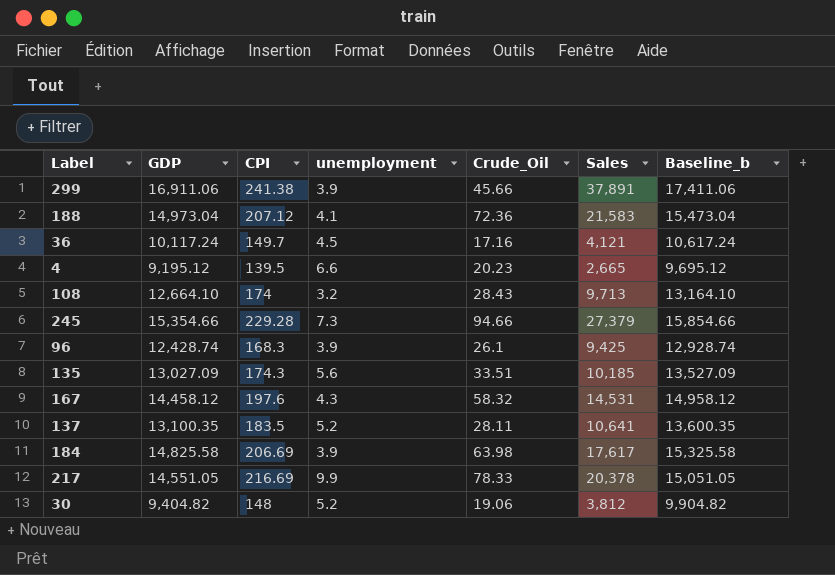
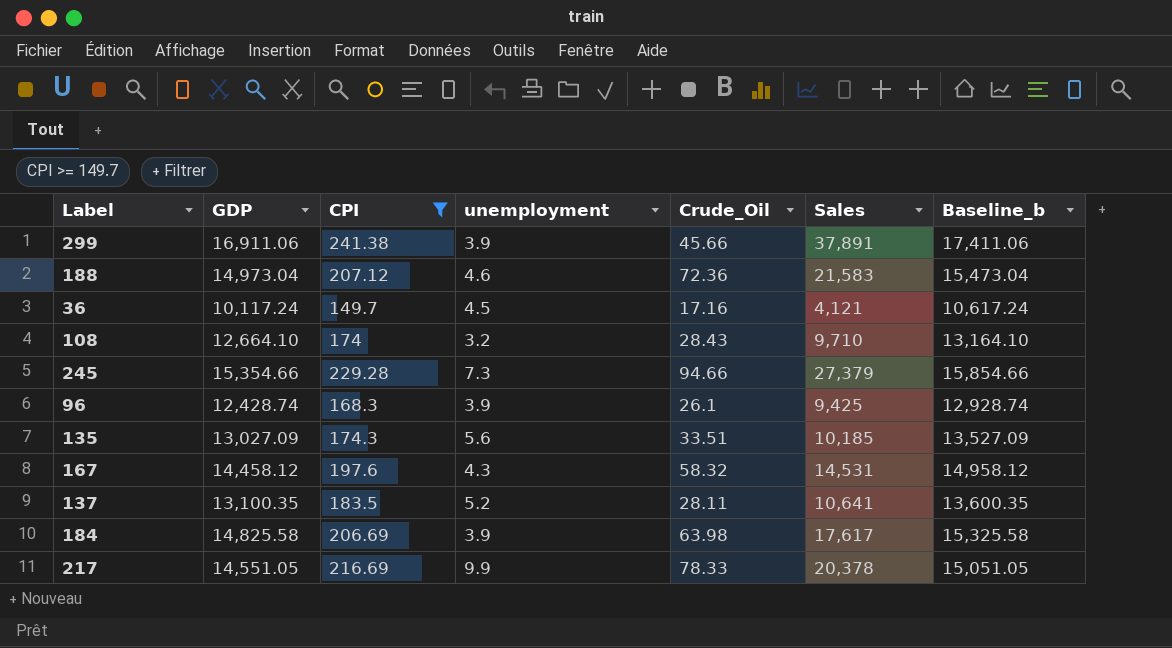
filter: none -> CPI >= 149.7
188 | unemployment: 4.1 -> 4.6
108 | Sales: 9,713 -> 9,710

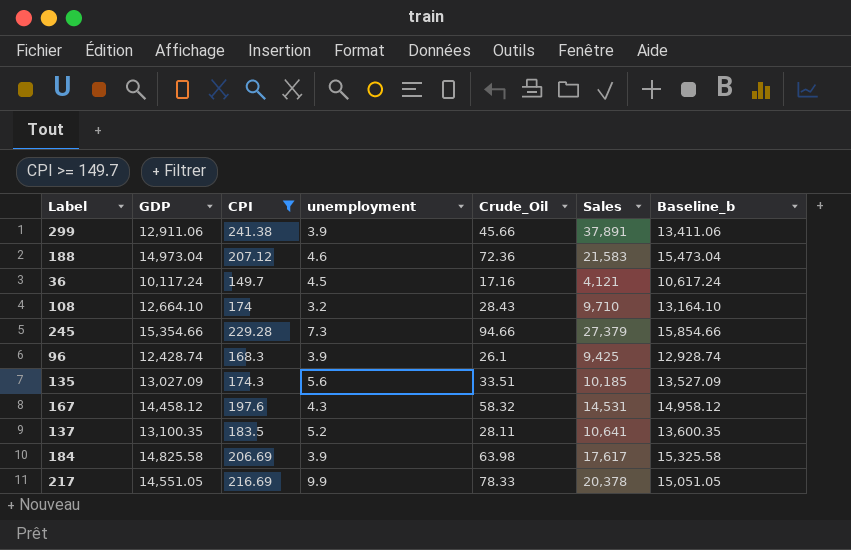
299 | GDP: 16,911.06 -> 12,911.06
299 | Baseline_b: 17,411.06 -> 13,411.06

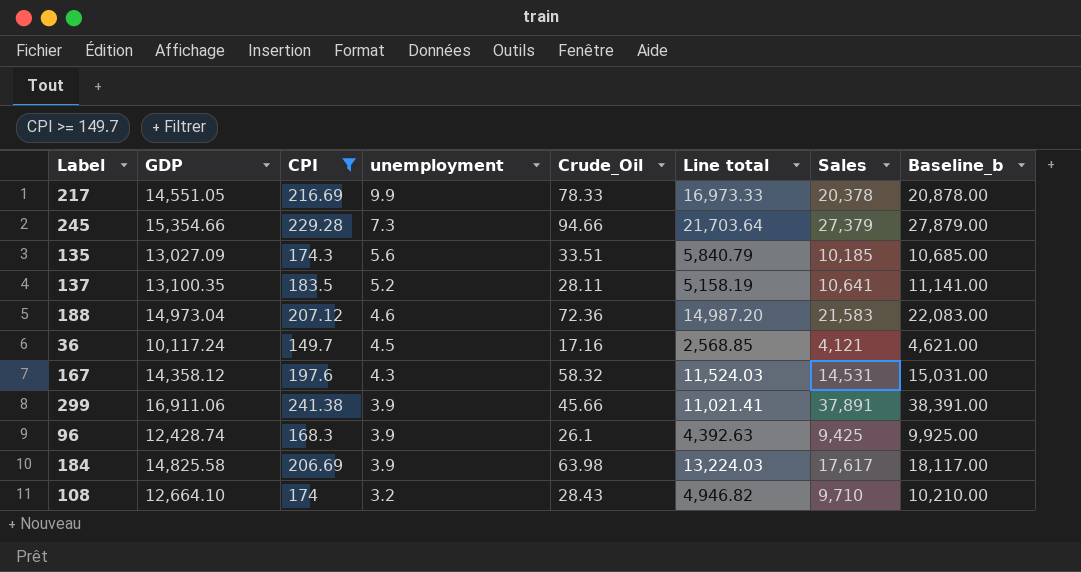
row order: none -> unemployment descending
column Line total | formula: none -> [CPI] * [Crude_Oil]
column Baseline_b | formula: [GDP] + 500 -> [Sales] + 500
167 | GDP: 14,458.12 -> 14,358.12
299 | GDP: 12,911.06 -> 16,911.06

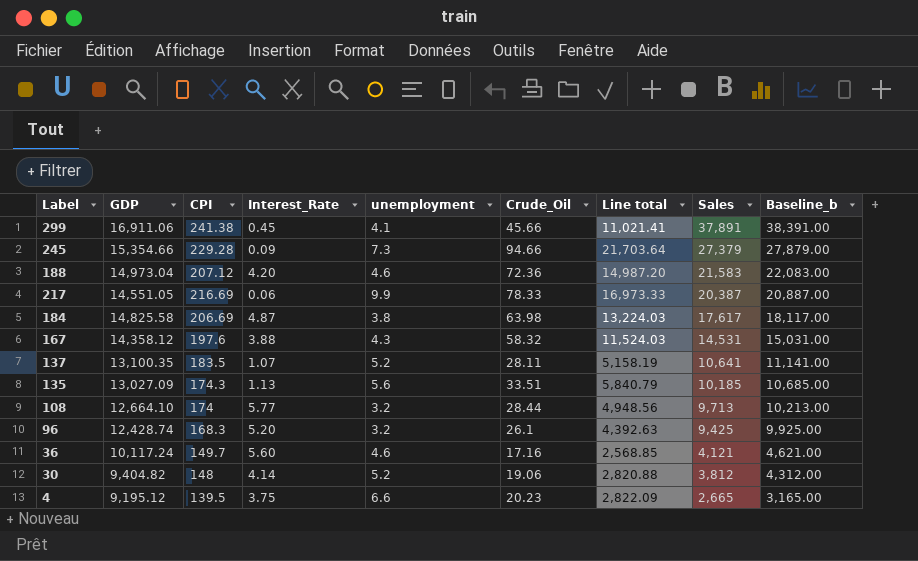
filter: CPI >= 149.7 -> none
row order: unemployment descending -> Sales descending
column Interest_Rate | position: none -> 4
299 | unemployment: 3.9 -> 4.1
217 | Sales: 20,378 -> 20,387
217 | Baseline_b: 20,878.00 -> 20,887.00
184 | unemployment: 3.9 -> 3.8
108 | Crude_Oil: 28.43 -> 28.44
108 | Line total: 4,946.82 -> 4,948.56
108 | Sales: 9,710 -> 9,713
108 | Baseline_b: 10,210.00 -> 10,213.00
96 | unemployment: 3.9 -> 3.2
36 | unemployment: 4.5 -> 4.6

